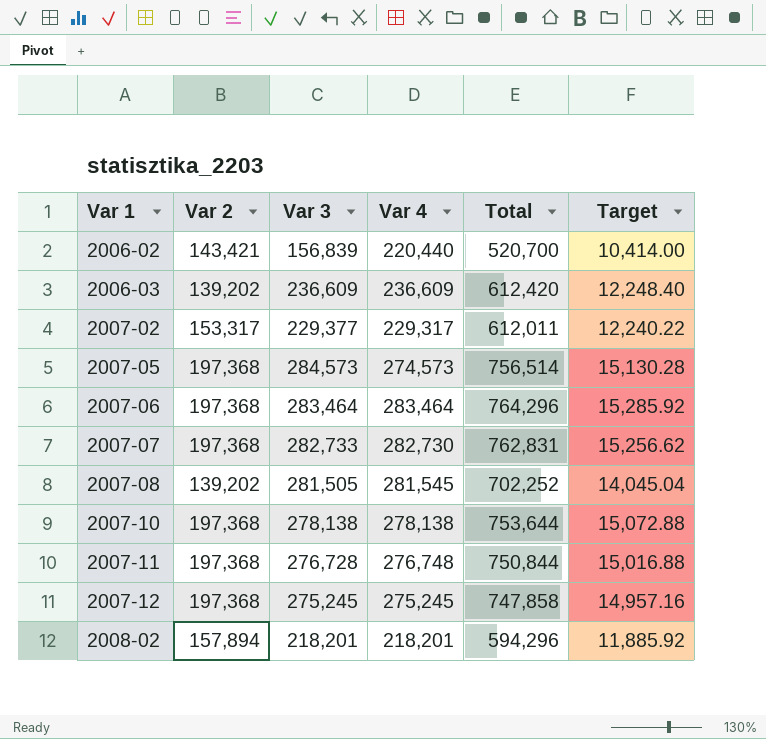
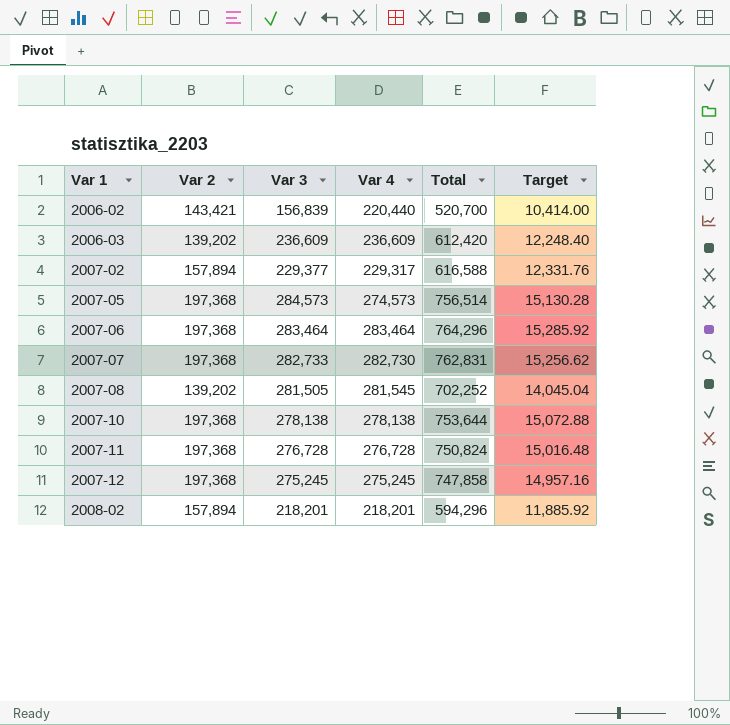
2007-02 | Var 2: 153,317 -> 157,894
2007-02 | Total: 612,011 -> 616,588
2007-02 | Target: 12,240.22 -> 12,331.76
2007-11 | Var 4: 276,748 -> 276,728
2007-11 | Total: 750,844 -> 750,824
2007-11 | Target: 15,016.88 -> 15,016.48

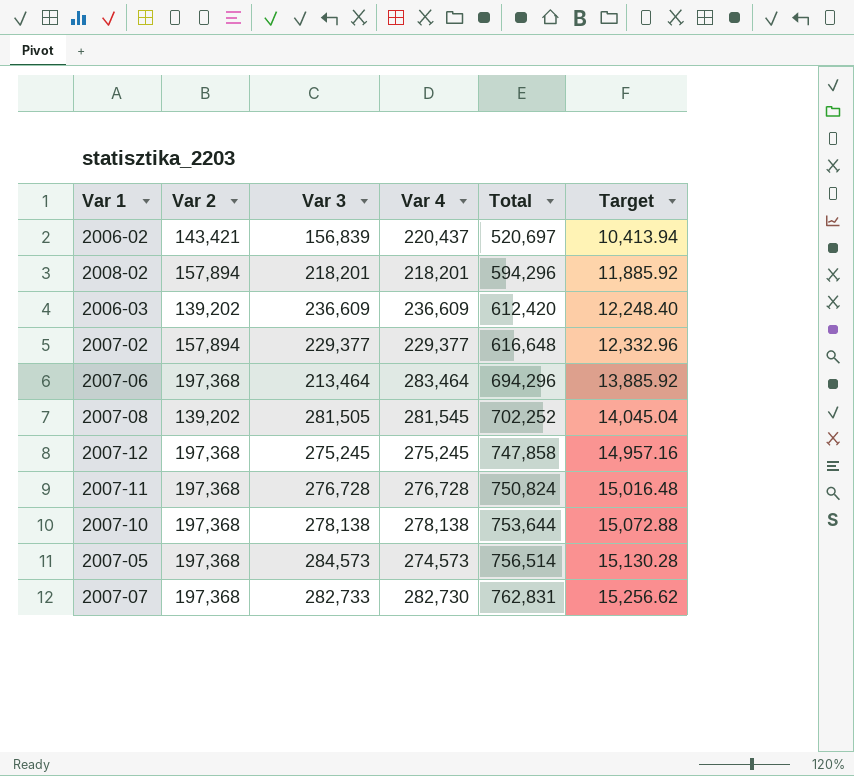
row order: Var 1 ascending -> Total ascending
2006-02 | Var 4: 220,440 -> 220,437
2006-02 | Total: 520,700 -> 520,697
2006-02 | Target: 10,414.00 -> 10,413.94
2007-02 | Var 4: 229,317 -> 229,377
2007-02 | Total: 616,588 -> 616,648
2007-02 | Target: 12,331.76 -> 12,332.96
2007-06 | Var 3: 283,464 -> 213,464
2007-06 | Total: 764,296 -> 694,296
2007-06 | Target: 15,285.92 -> 13,885.92

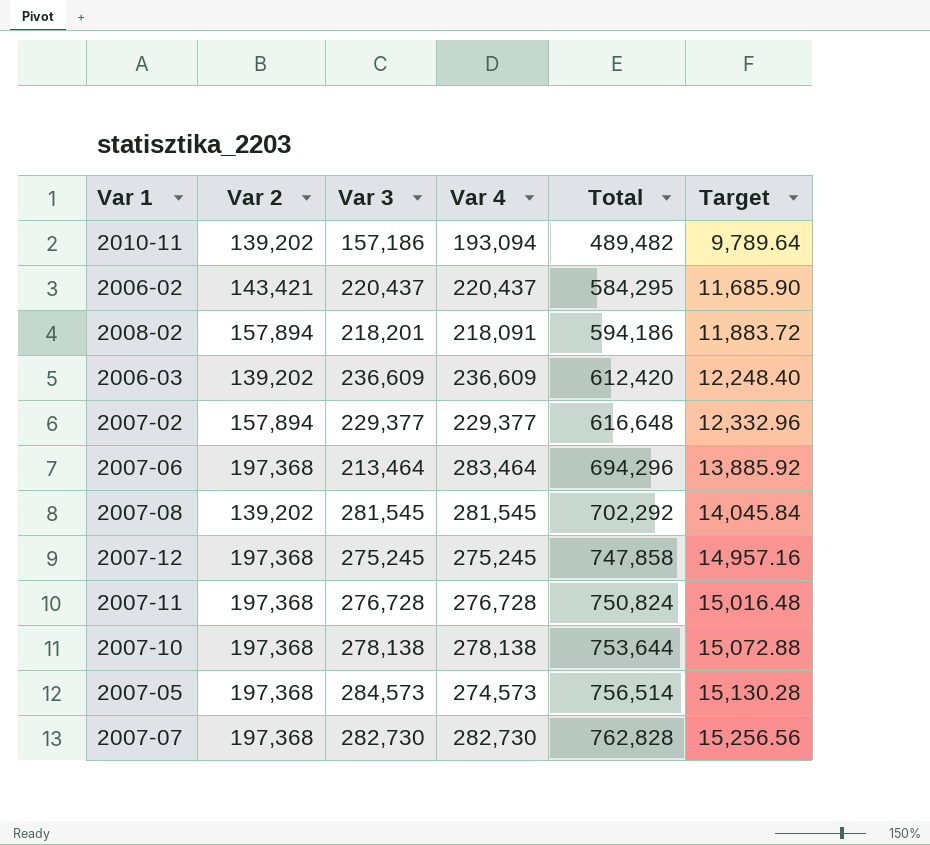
row 2010-11: none -> 139,202 | 157,186 | 193,094 | 489,482 | 9,789.64
2006-02 | Var 3: 156,839 -> 220,437
2006-02 | Total: 520,697 -> 584,295
2006-02 | Target: 10,413.94 -> 11,685.90
2008-02 | Var 4: 218,201 -> 218,091
2008-02 | Total: 594,296 -> 594,186
2008-02 | Target: 11,885.92 -> 11,883.72
2007-08 | Var 3: 281,505 -> 281,545
2007-08 | Total: 702,252 -> 702,292
2007-08 | Target: 14,045.04 -> 14,045.84
2007-07 | Var 3: 282,733 -> 282,730
2007-07 | Total: 762,831 -> 762,828
2007-07 | Target: 15,256.62 -> 15,256.56

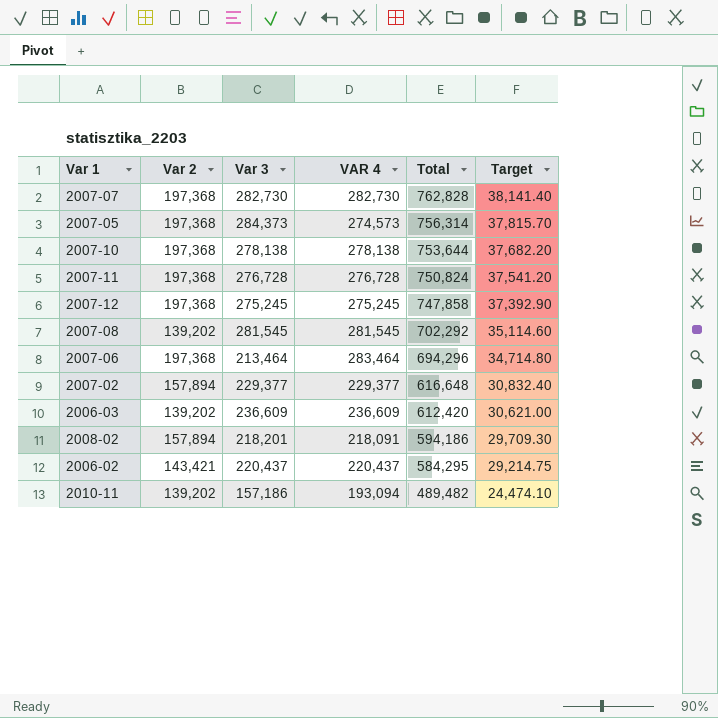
row order: Total ascending -> Total descending
column name: Var 4 -> VAR 4
column Target | formula: [Total] * 0.02 -> [Total] * 0.05
2007-05 | Var 3: 284,573 -> 284,373
2007-05 | Total: 756,514 -> 756,314

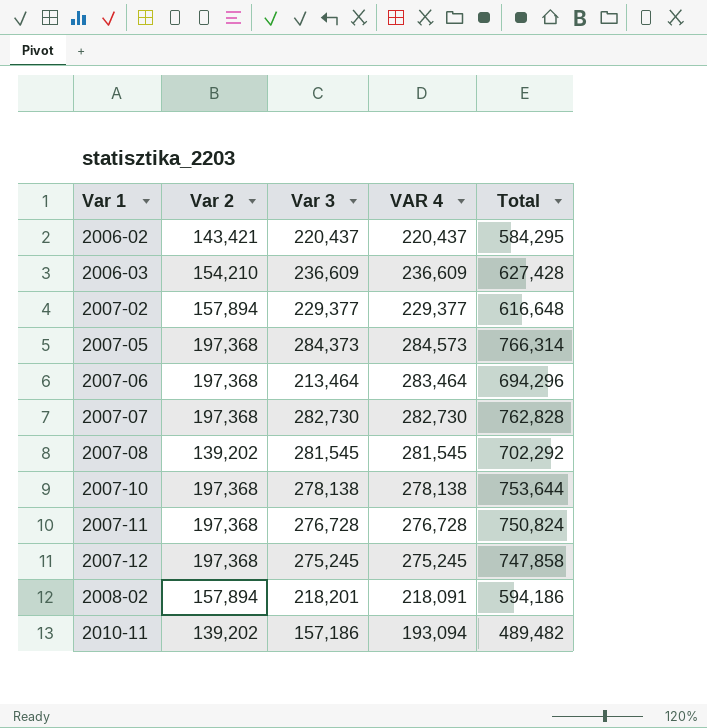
row order: Total descending -> Var 1 ascending
column Target | formula: [Total] * 0.05 -> none
2006-03 | Var 2: 139,202 -> 154,210
2006-03 | Total: 612,420 -> 627,428
2007-05 | VAR 4: 274,573 -> 284,573
2007-05 | Total: 756,314 -> 766,314

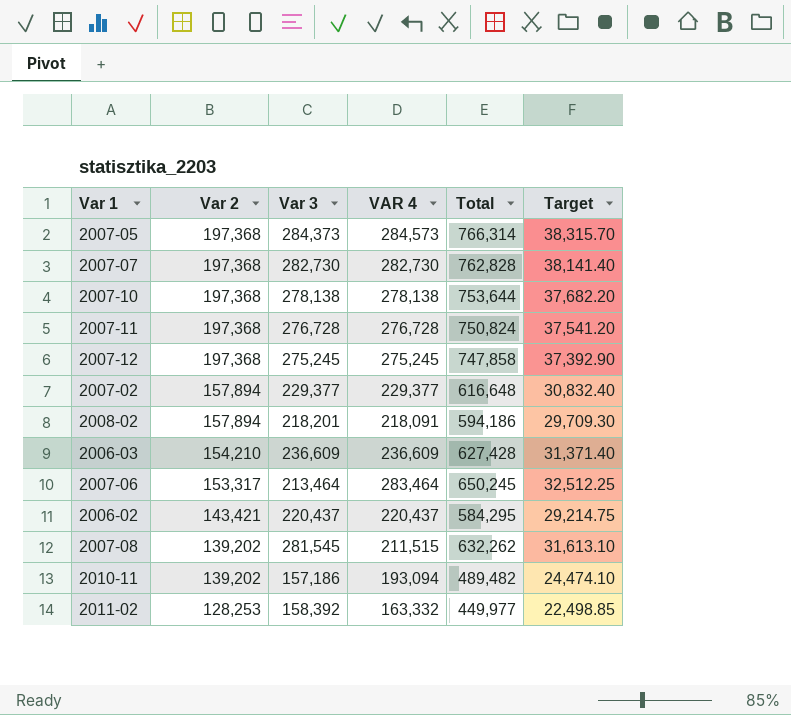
row order: Var 1 ascending -> Var 2 descending
column Target | formula: none -> [Total] * 0.05
2007-06 | Var 2: 197,368 -> 153,317
2007-06 | Total: 694,296 -> 650,245
2007-08 | VAR 4: 281,545 -> 211,515
2007-08 | Total: 702,292 -> 632,262
row 2011-02: none -> 128,253 | 158,392 | 163,332 | 449,977 | 22,498.85

